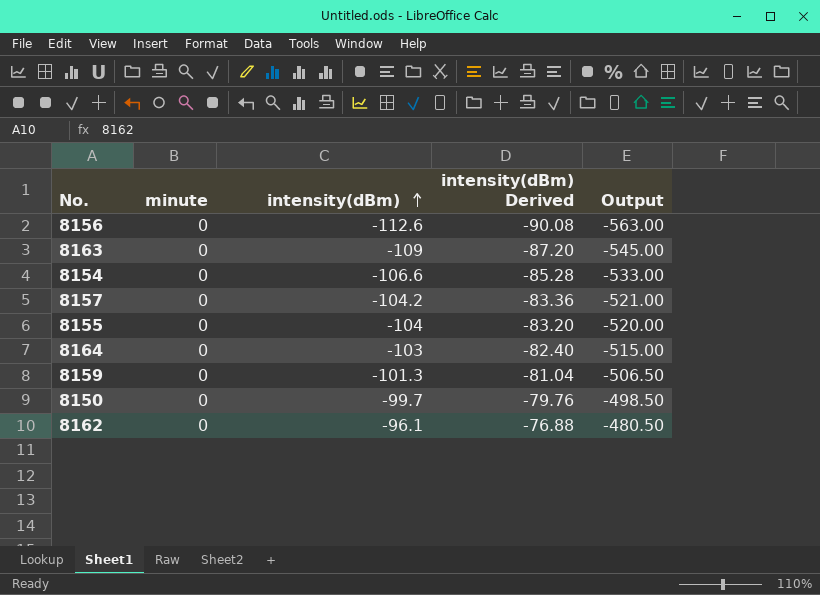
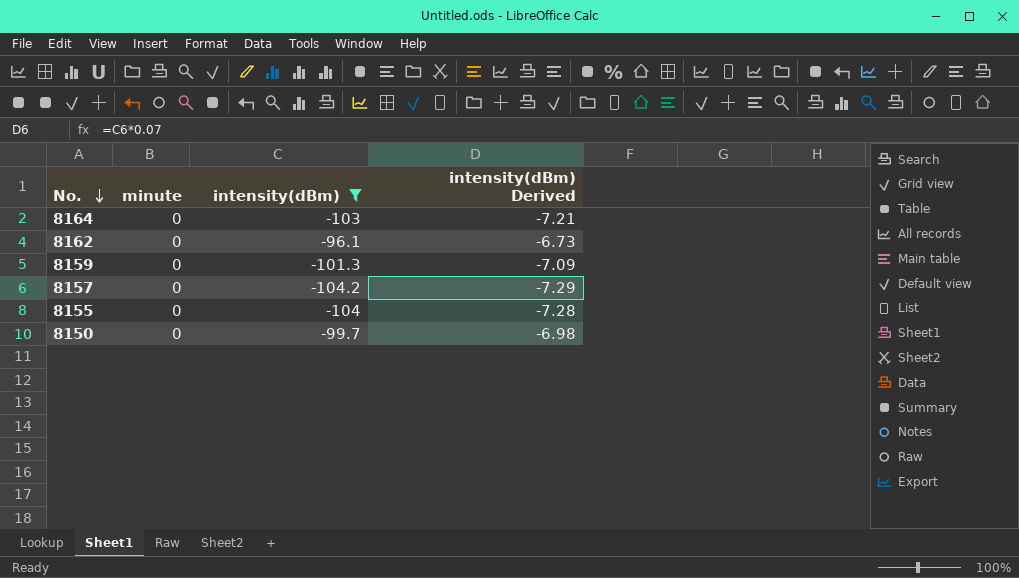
filter: none -> intensity(dBm) >= -104.2
row order: intensity(dBm) ascending -> No. descending
column Output | formula: [intensity(dBm)] * 5 -> none
column intensity(dBm) Derived | formula: [intensity(dBm)] * 0.8 -> [intensity(dBm)] * 0.07

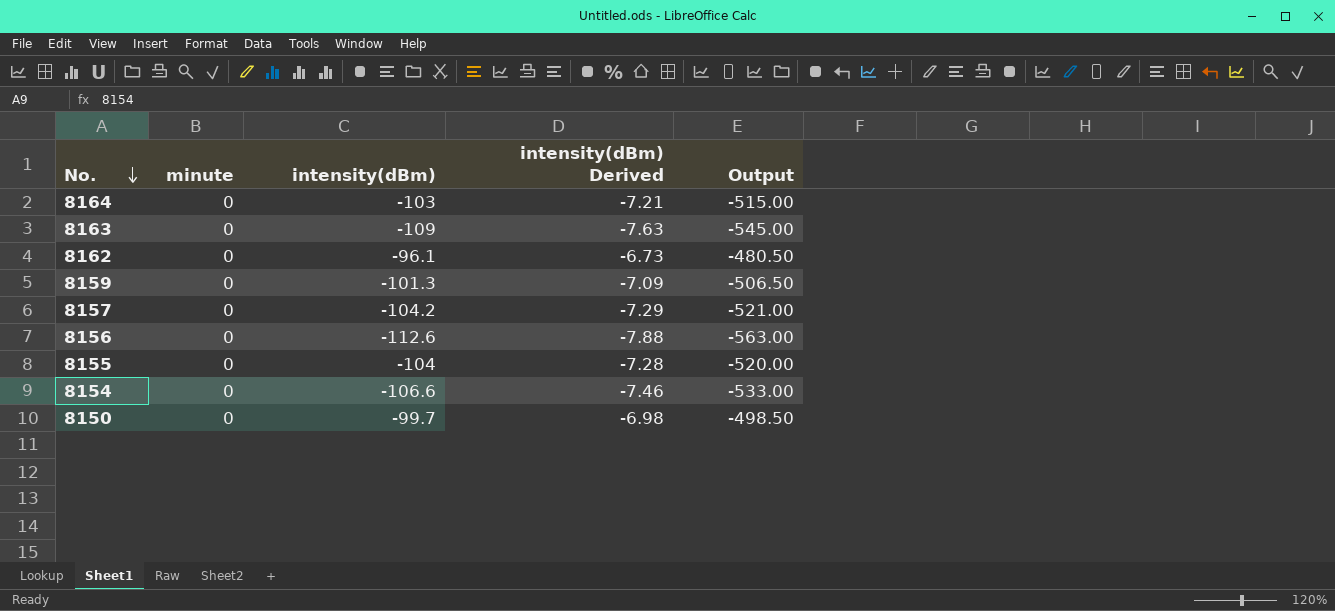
filter: intensity(dBm) >= -104.2 -> none
column Output | formula: none -> [intensity(dBm)] * 5

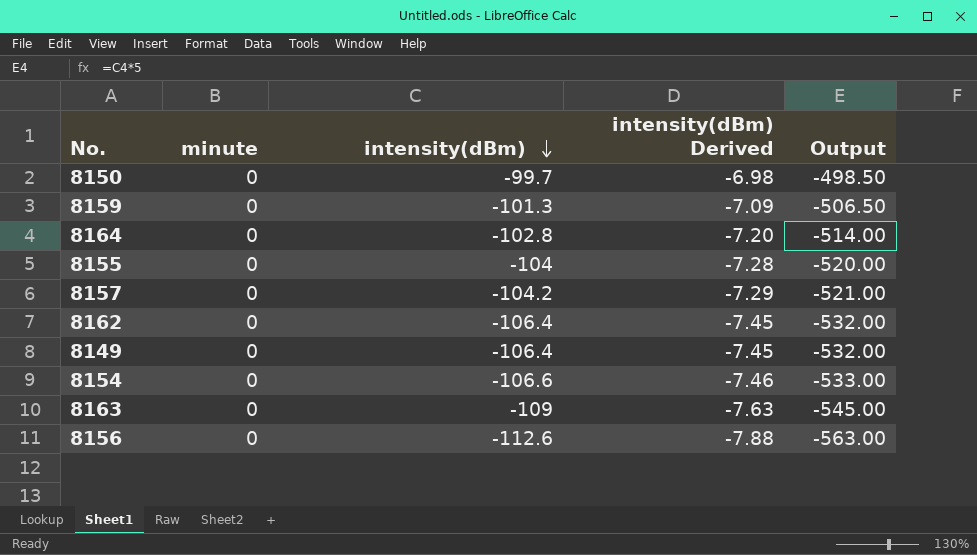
row order: No. descending -> intensity(dBm) descending
8164 | intensity(dBm): -103 -> -102.8
8164 | intensity(dBm) Derived: -7.21 -> -7.20
8164 | Output: -515.00 -> -514.00
8162 | intensity(dBm): -96.1 -> -106.4
8162 | intensity(dBm) Derived: -6.73 -> -7.45
8162 | Output: -480.50 -> -532.00
row 8149: none -> 0 | -106.4 | -7.45 | -532.00

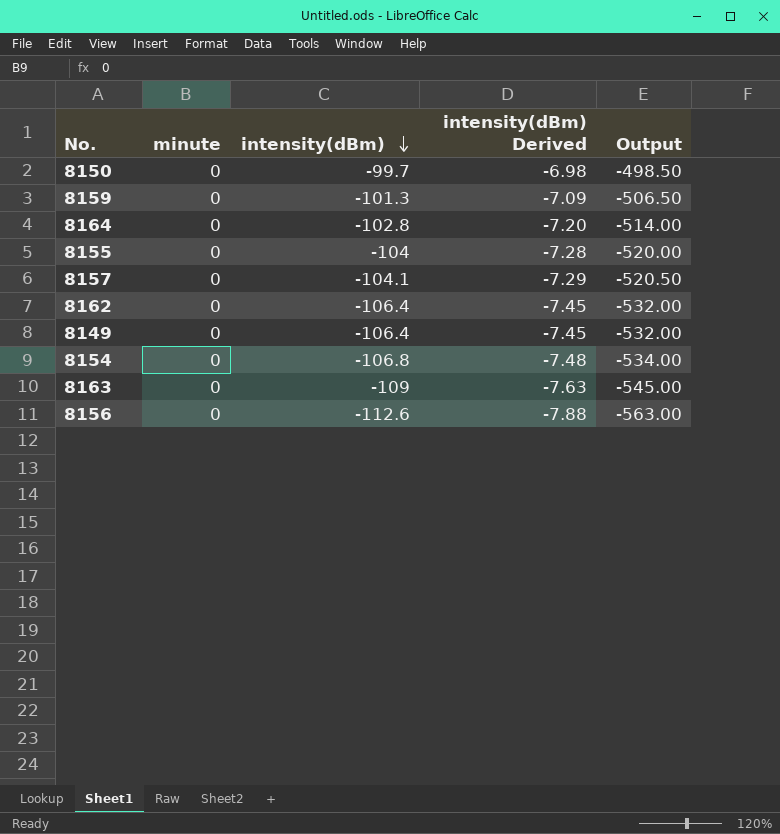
8157 | intensity(dBm): -104.2 -> -104.1
8157 | Output: -521.00 -> -520.50
8154 | intensity(dBm): -106.6 -> -106.8
8154 | intensity(dBm) Derived: -7.46 -> -7.48
8154 | Output: -533.00 -> -534.00

